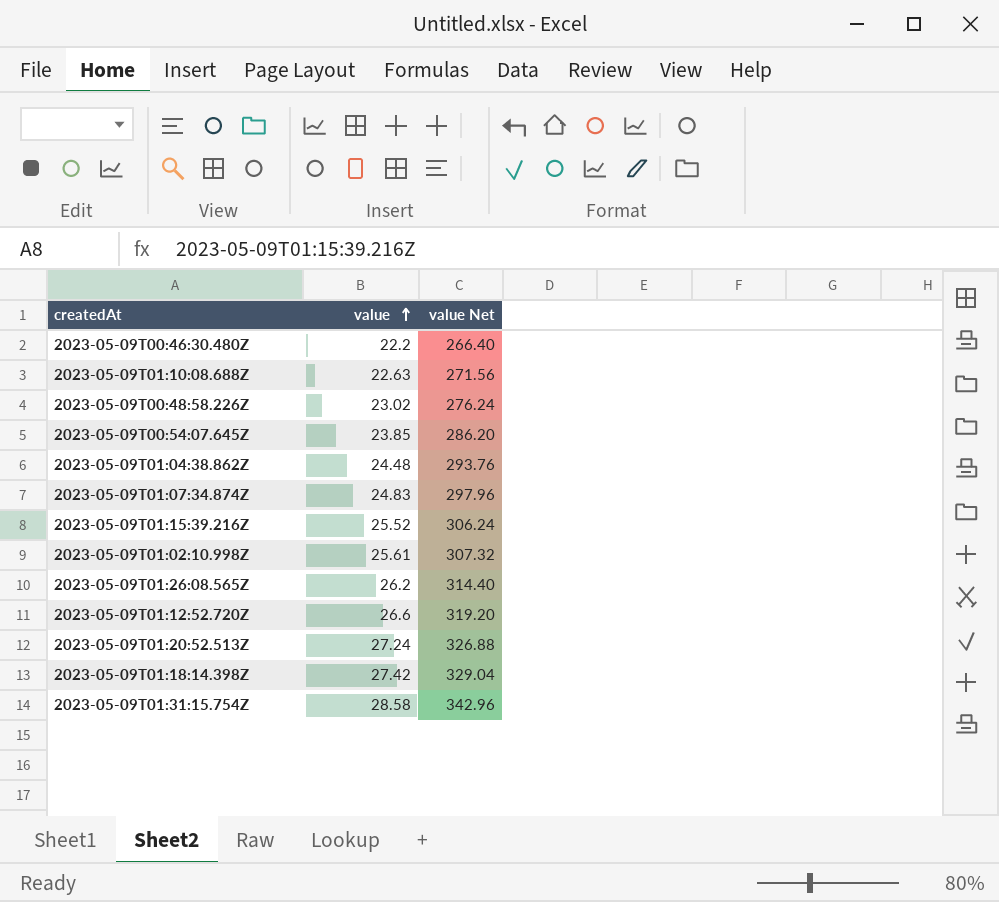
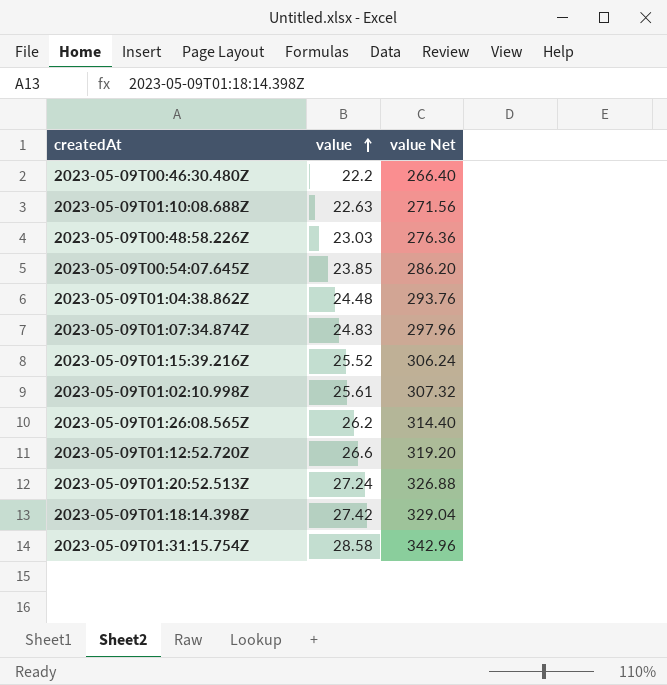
2023-05-09T00:48:58.226Z | value: 23.02 -> 23.03
2023-05-09T00:48:58.226Z | value Net: 276.24 -> 276.36

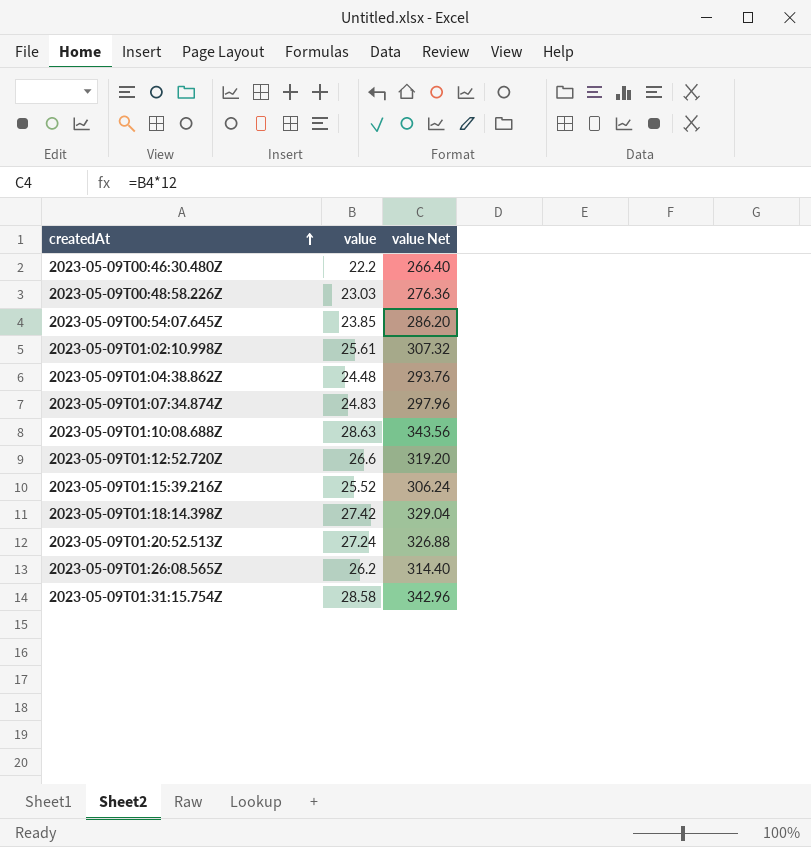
row order: value ascending -> createdAt ascending
2023-05-09T01:10:08.688Z | value: 22.63 -> 28.63
2023-05-09T01:10:08.688Z | value Net: 271.56 -> 343.56

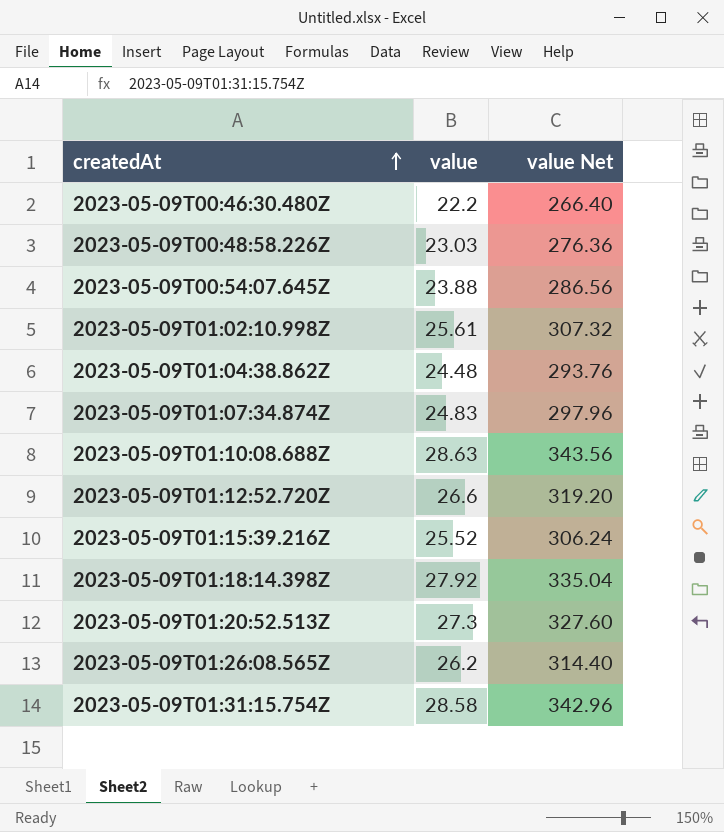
2023-05-09T00:54:07.645Z | value: 23.85 -> 23.88
2023-05-09T00:54:07.645Z | value Net: 286.20 -> 286.56
2023-05-09T01:18:14.398Z | value: 27.42 -> 27.92
2023-05-09T01:18:14.398Z | value Net: 329.04 -> 335.04
2023-05-09T01:20:52.513Z | value: 27.24 -> 27.3
2023-05-09T01:20:52.513Z | value Net: 326.88 -> 327.60

